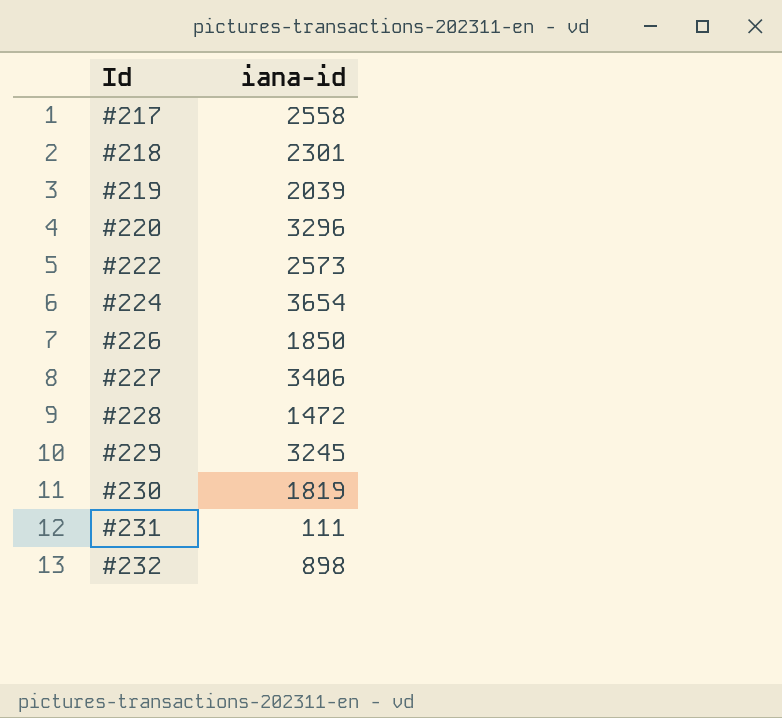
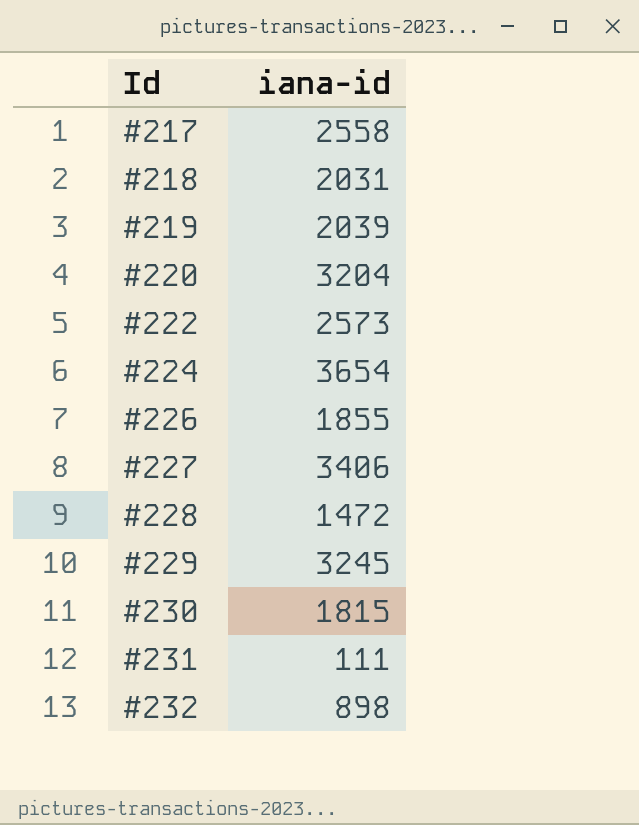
#218 | iana-id: 2301 -> 2031
#220 | iana-id: 3296 -> 3204
#226 | iana-id: 1850 -> 1855
#230 | iana-id: 1819 -> 1815

